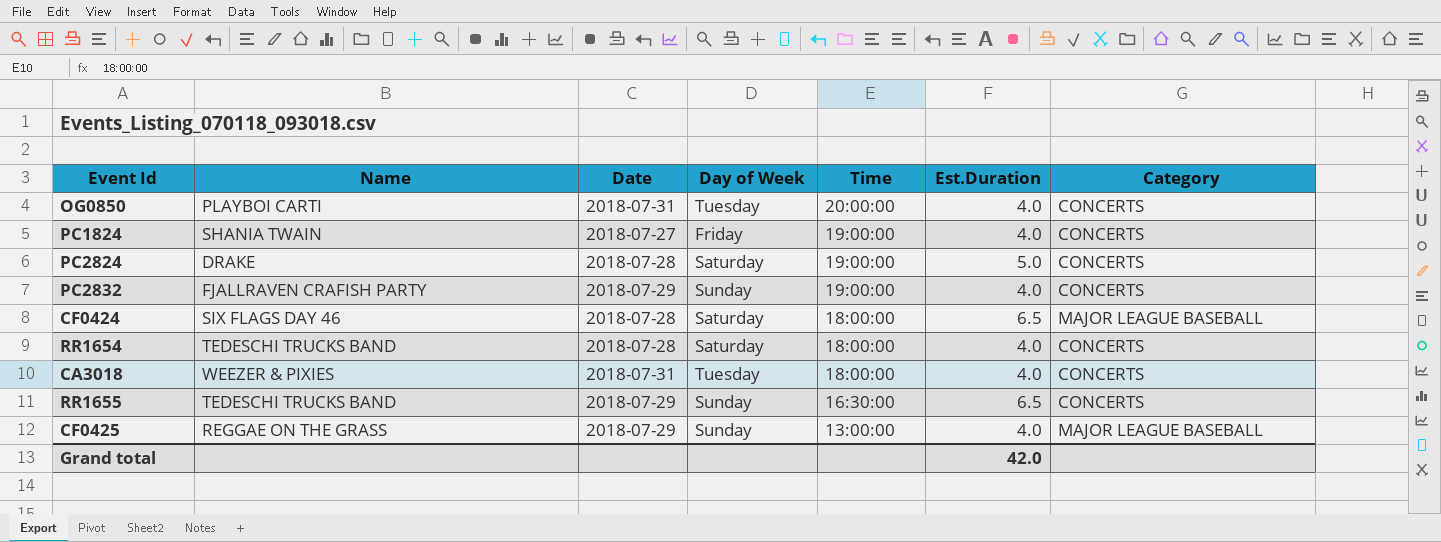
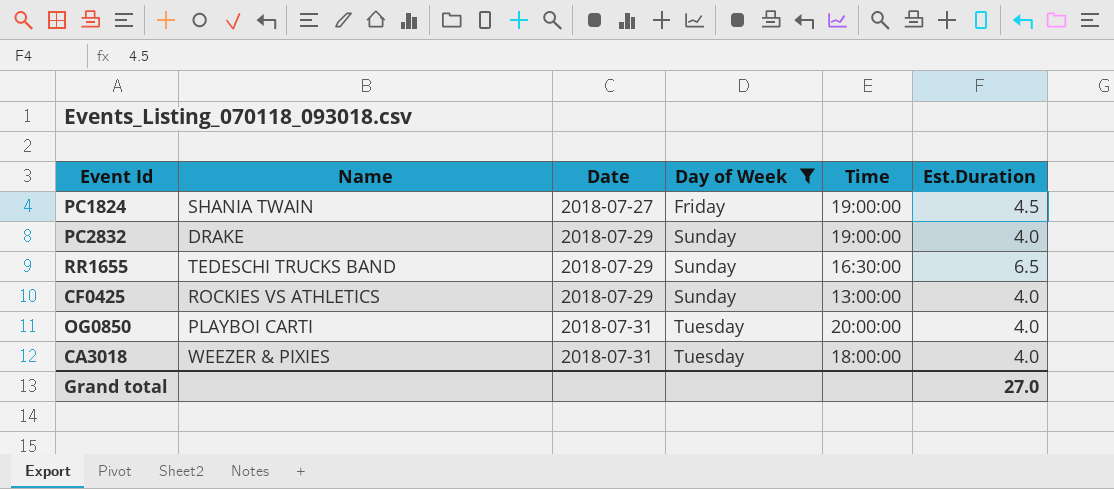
filter: none -> Day of Week != Saturday
row order: Time descending -> Date ascending
column Category | position: 7 -> none
PC1824 | Est.Duration: 4.0 -> 4.5
PC2832 | Name: FJALLRAVEN CRAFISH PARTY -> DRAKE
CF0425 | Name: REGGAE ON THE GRASS -> ROCKIES VS ATHLETICS
Grand total | Est.Duration: 42.0 -> 27.0

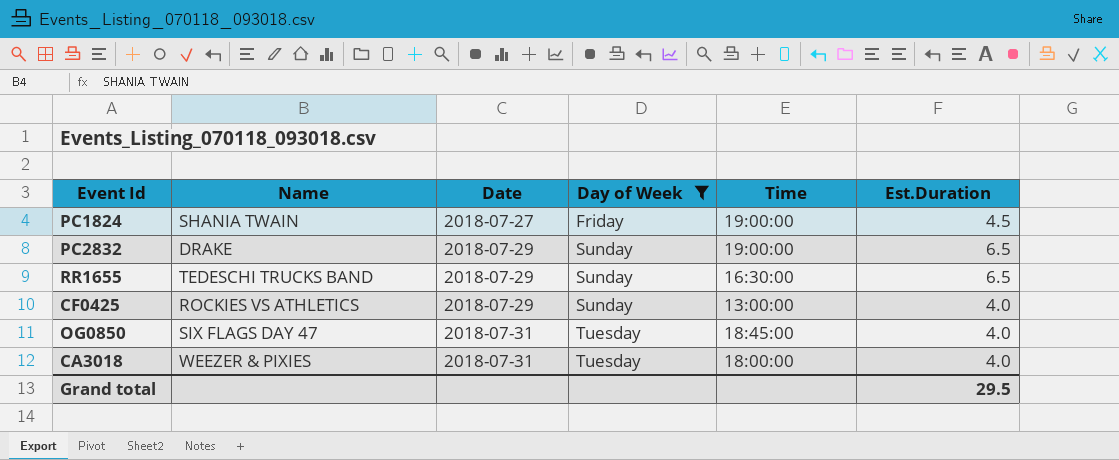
PC2832 | Est.Duration: 4.0 -> 6.5
OG0850 | Name: PLAYBOI CARTI -> SIX FLAGS DAY 47
OG0850 | Time: 20:00:00 -> 18:45:00
Grand total | Est.Duration: 27.0 -> 29.5

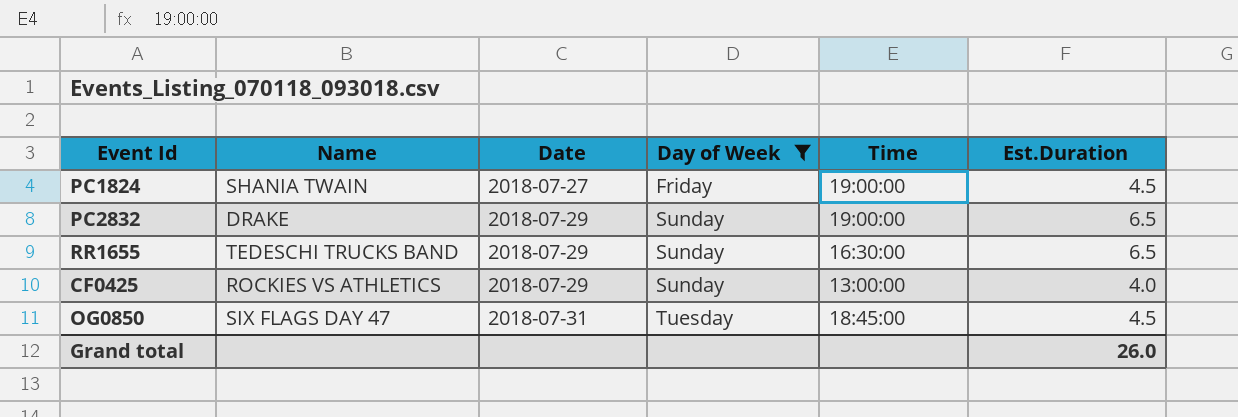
row CA3018: WEEZER & PIXIES | 2018-07-31 | Tuesday | 18:00:00 | 4.0 -> none
OG0850 | Est.Duration: 4.0 -> 4.5
Grand total | Est.Duration: 29.5 -> 26.0

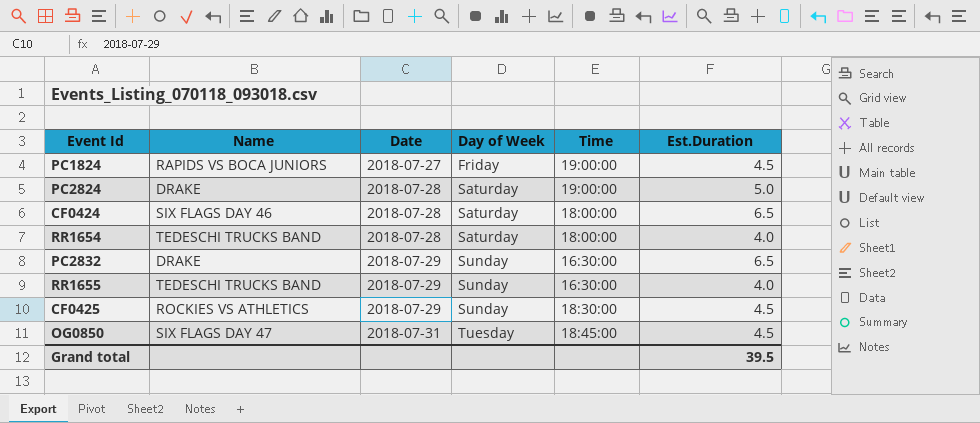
filter: Day of Week != Saturday -> none
PC1824 | Name: SHANIA TWAIN -> RAPIDS VS BOCA JUNIORS
PC2832 | Time: 19:00:00 -> 16:30:00
RR1655 | Est.Duration: 6.5 -> 4.0
CF0425 | Time: 13:00:00 -> 18:30:00
CF0425 | Est.Duration: 4.0 -> 4.5
Grand total | Est.Duration: 26.0 -> 39.5

